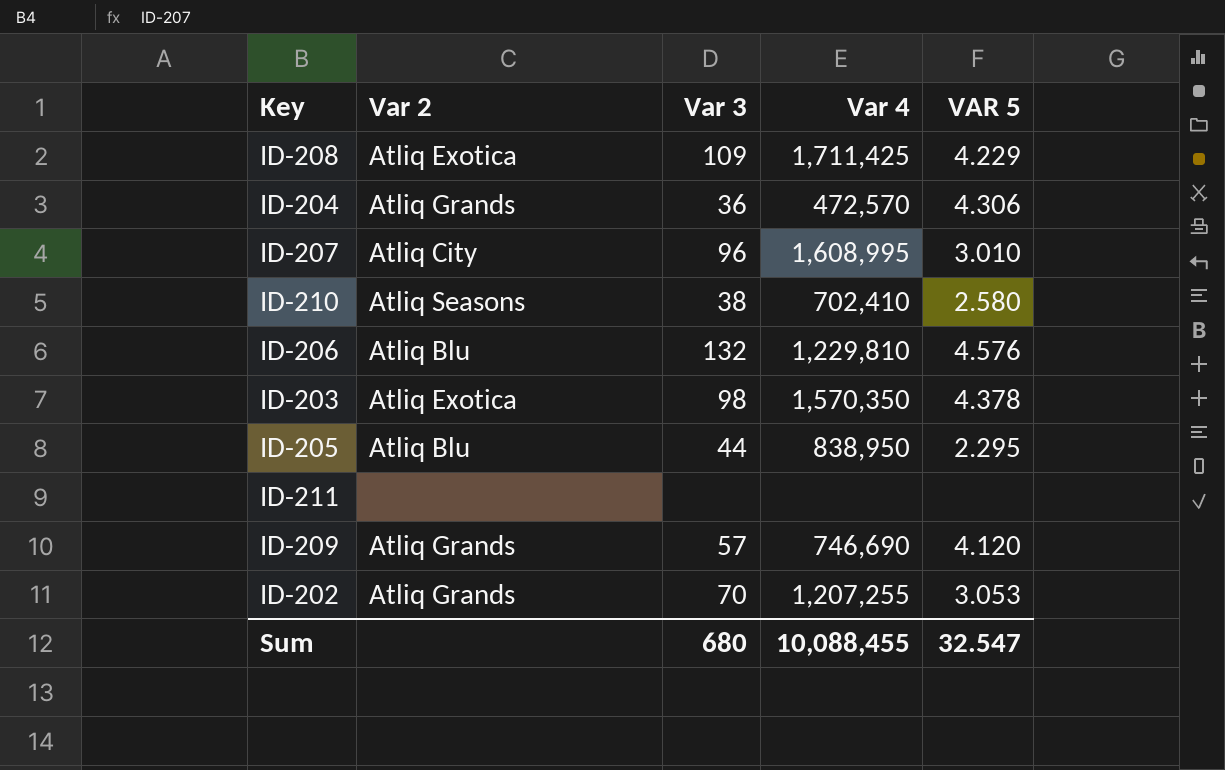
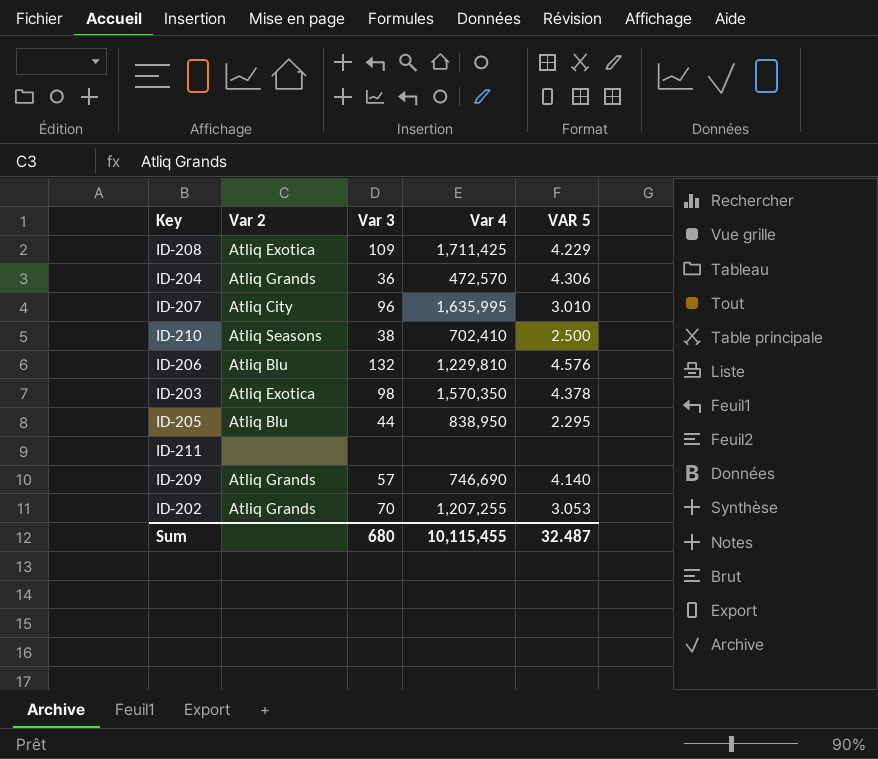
ID-207 | Var 4: 1,608,995 -> 1,635,995
ID-210 | VAR 5: 2.580 -> 2.500
ID-209 | VAR 5: 4.120 -> 4.140
Sum | Var 4: 10,088,455 -> 10,115,455
Sum | VAR 5: 32.547 -> 32.487

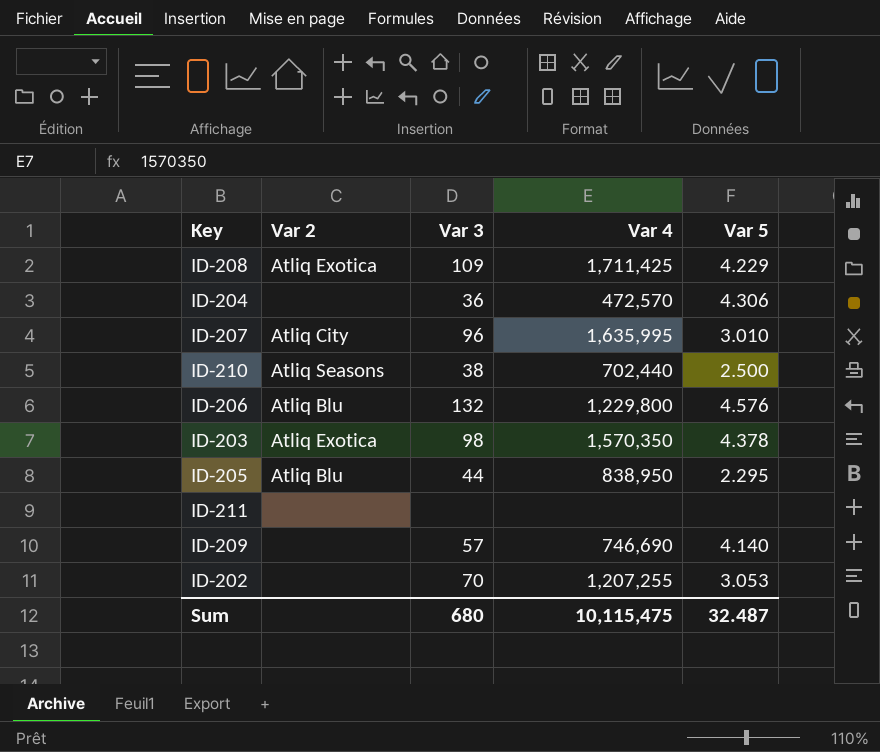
column name: VAR 5 -> Var 5
ID-204 | Var 2: Atliq Grands -> none
ID-210 | Var 4: 702,410 -> 702,440
ID-206 | Var 4: 1,229,810 -> 1,229,800
ID-209 | Var 2: Atliq Grands -> none
ID-202 | Var 2: Atliq Grands -> none
Sum | Var 4: 10,115,455 -> 10,115,475

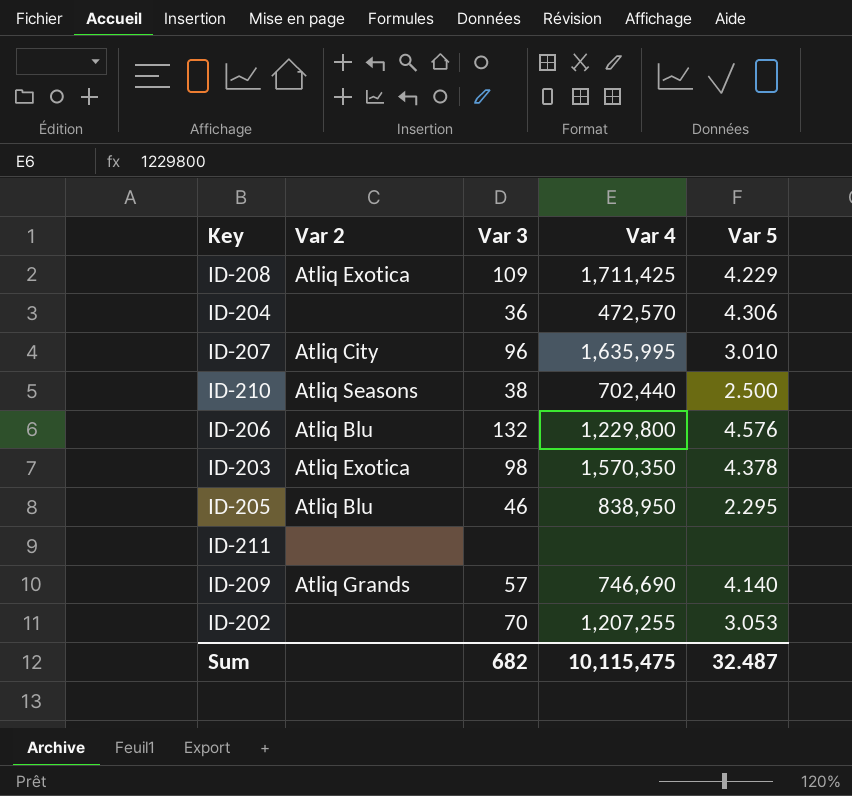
ID-205 | Var 3: 44 -> 46
ID-209 | Var 2: none -> Atliq Grands
Sum | Var 3: 680 -> 682

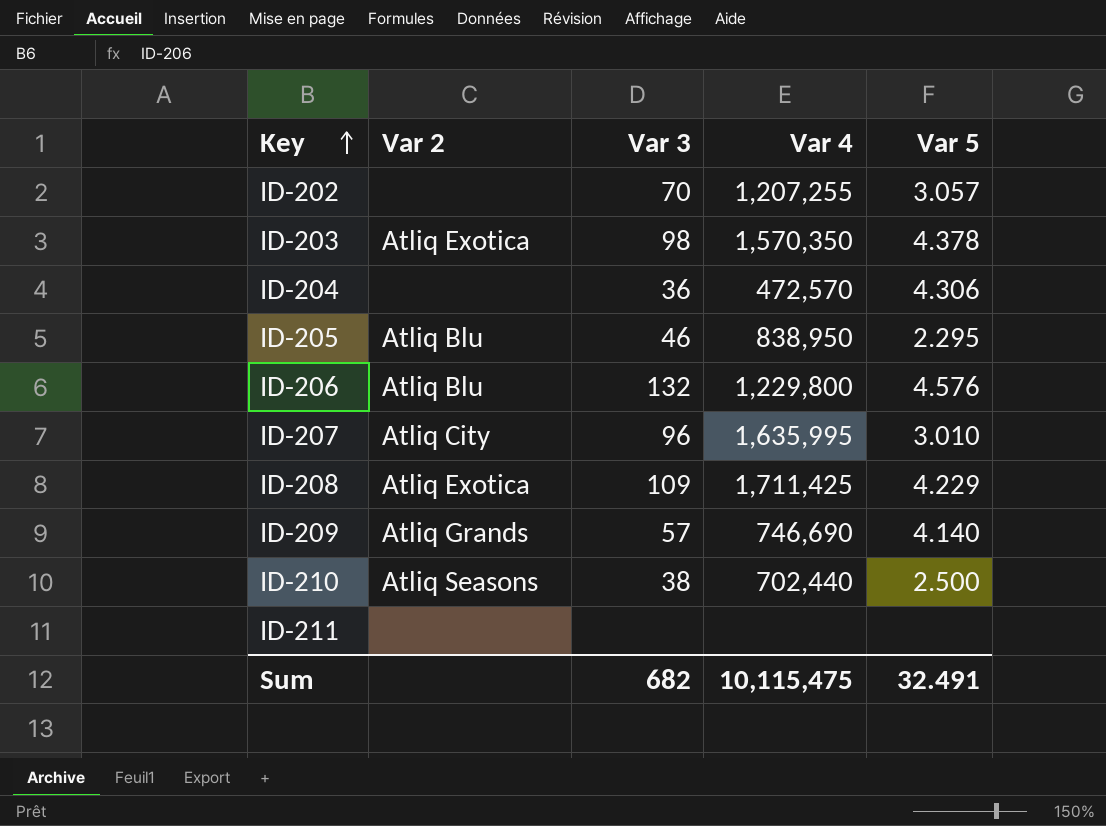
row order: none -> Key ascending
ID-202 | Var 5: 3.053 -> 3.057
Sum | Var 5: 32.487 -> 32.491

